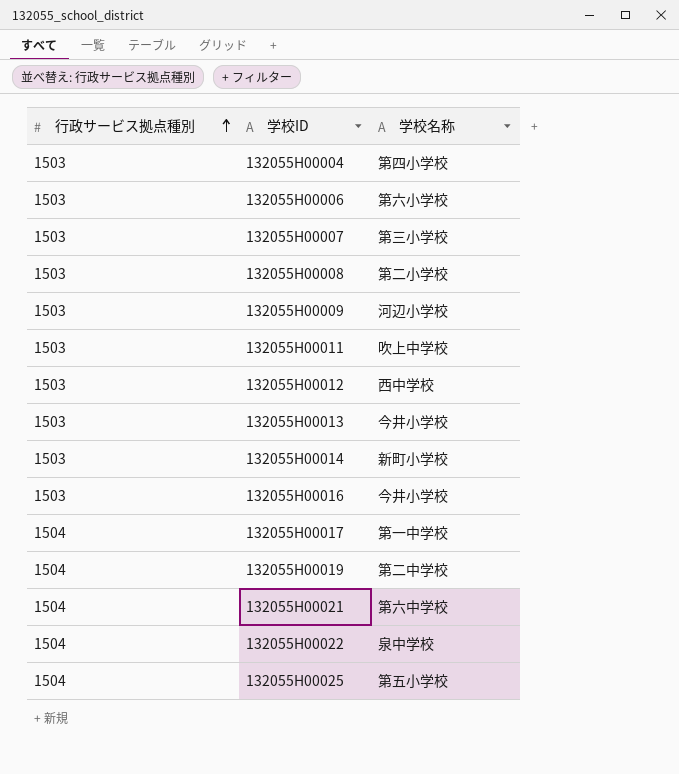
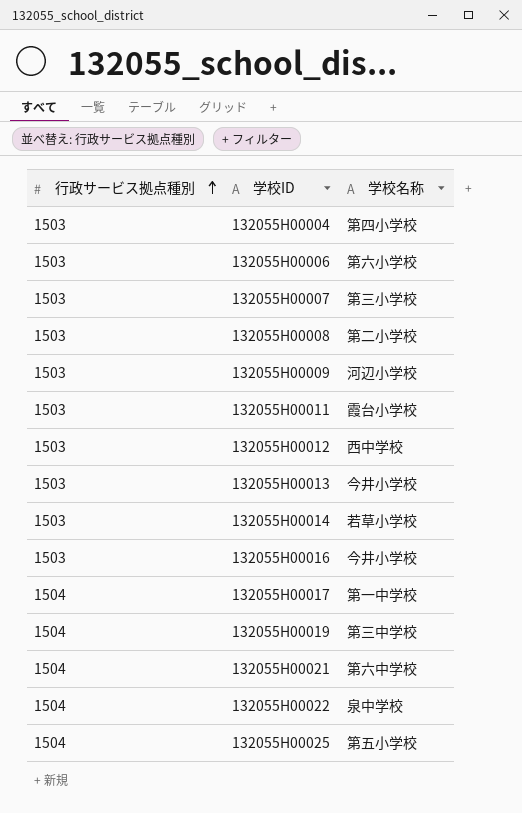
132055H00011 | 学校名称: 吹上中学校 -> 霞台小学校
132055H00014 | 学校名称: 新町小学校 -> 若草小学校
132055H00019 | 学校名称: 第二中学校 -> 第三中学校

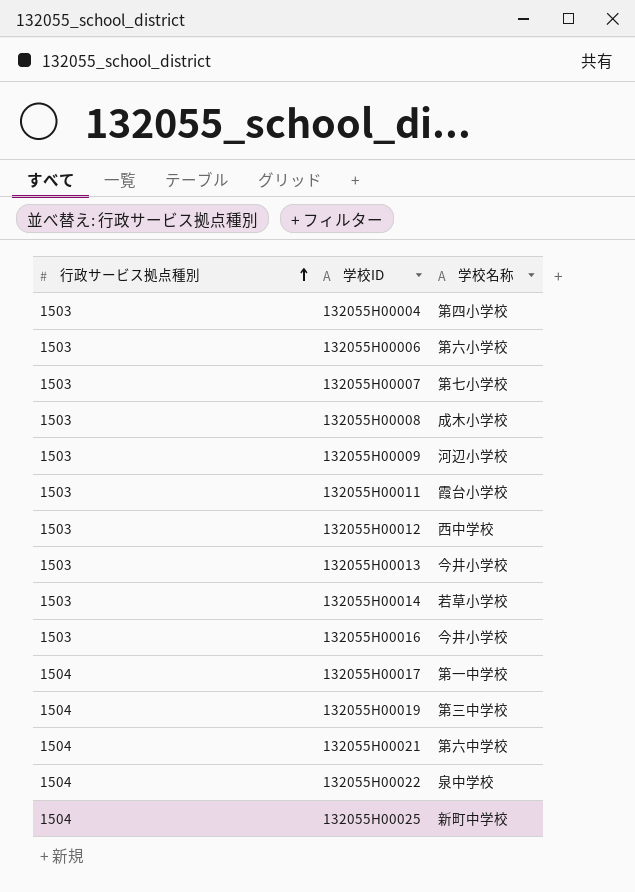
132055H00007 | 学校名称: 第三小学校 -> 第七小学校
132055H00008 | 学校名称: 第二小学校 -> 成木小学校
132055H00025 | 学校名称: 第五小学校 -> 新町中学校

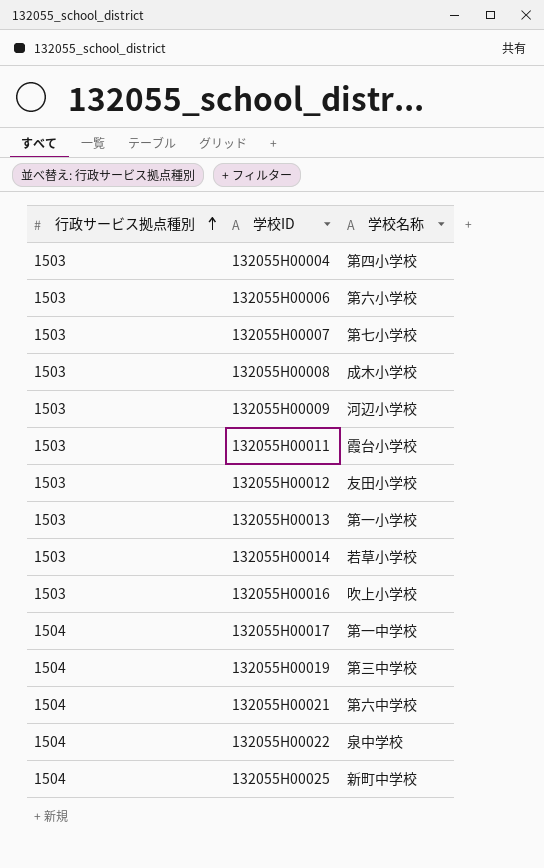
132055H00012 | 学校名称: 西中学校 -> 友田小学校
132055H00013 | 学校名称: 今井小学校 -> 第一小学校
132055H00016 | 学校名称: 今井小学校 -> 吹上小学校

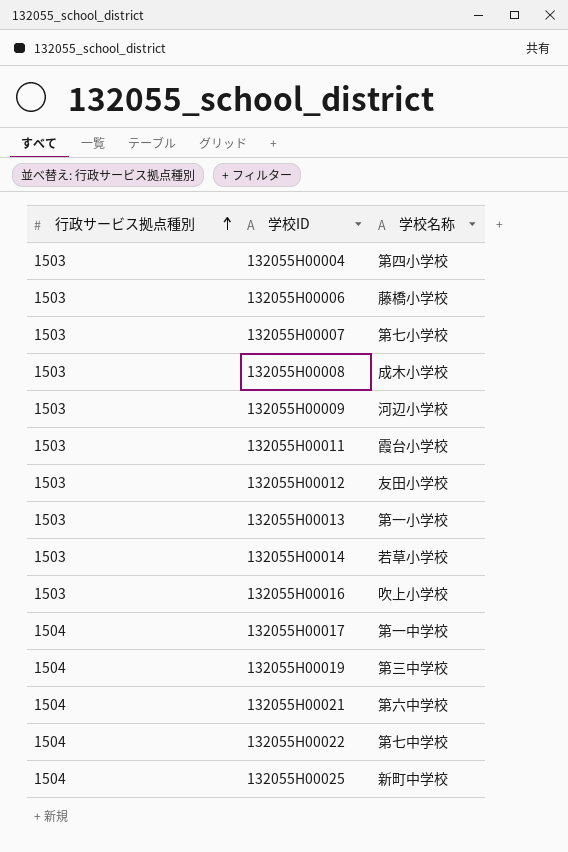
132055H00006 | 学校名称: 第六小学校 -> 藤橋小学校
132055H00022 | 学校名称: 泉中学校 -> 第七中学校

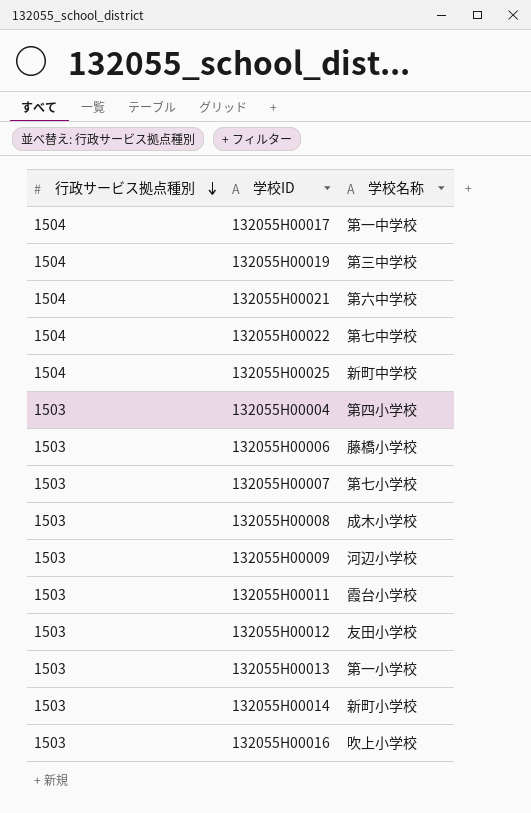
row order: 行政サービス拠点種別 ascending -> 行政サービス拠点種別 descending
132055H00014 | 学校名称: 若草小学校 -> 新町小学校

